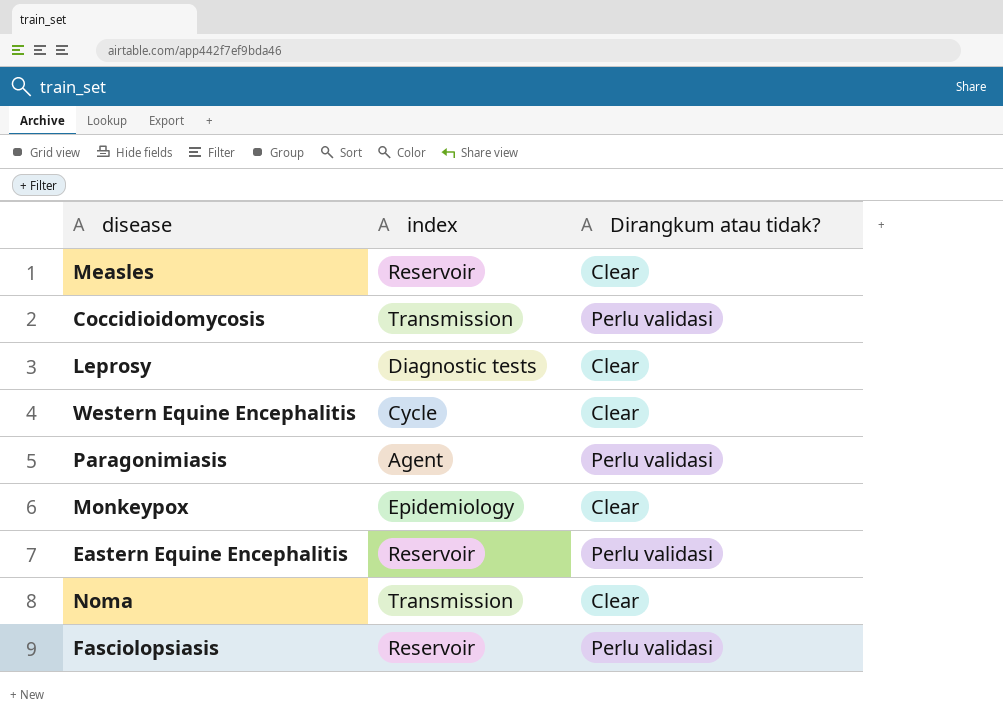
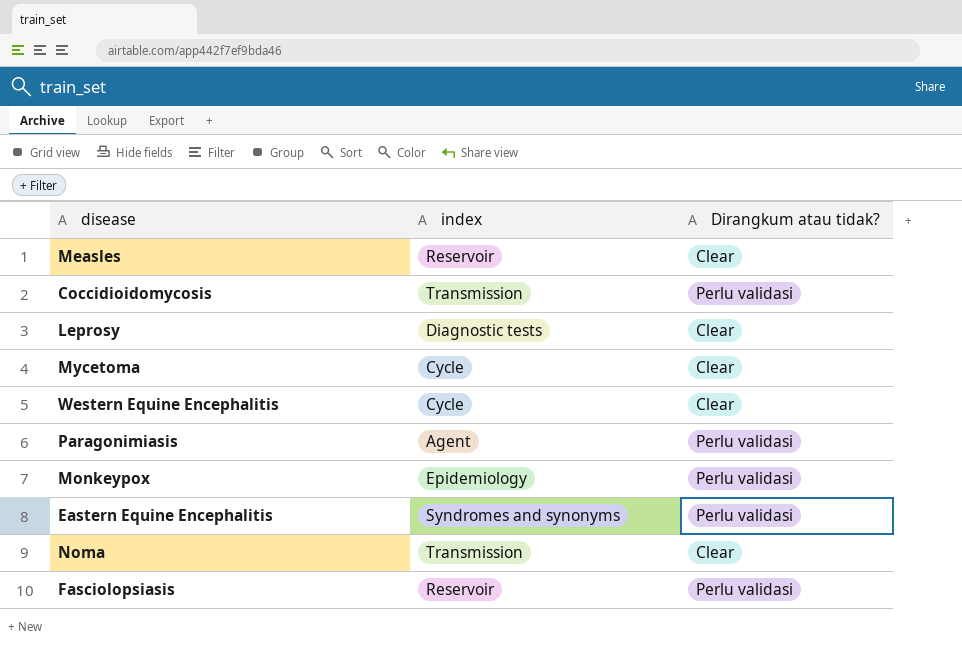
row Mycetoma: none -> Cycle | Clear
Monkeypox | Dirangkum atau tidak?: Clear -> Perlu validasi
Eastern Equine Encephalitis | index: Reservoir -> Syndromes and synonyms

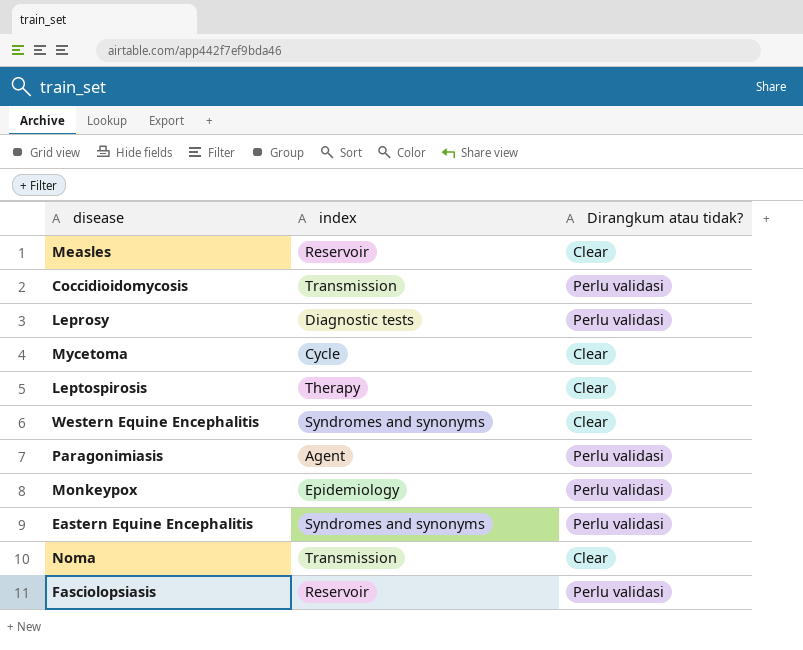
Leprosy | Dirangkum atau tidak?: Clear -> Perlu validasi
row Leptospirosis: none -> Therapy | Clear
Western Equine Encephalitis | index: Cycle -> Syndromes and synonyms

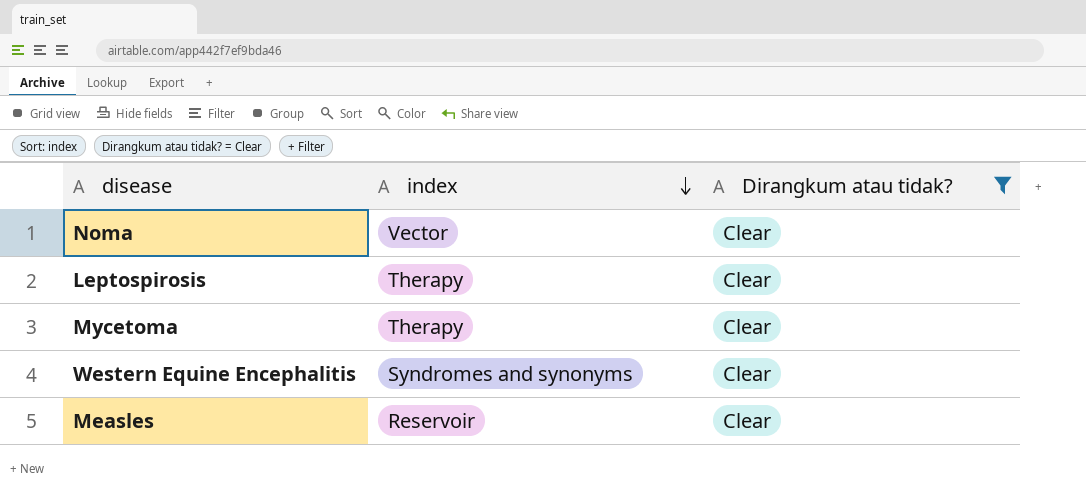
filter: none -> Dirangkum atau tidak? = Clear
row order: none -> index descending
Noma | index: Transmission -> Vector
Mycetoma | index: Cycle -> Therapy

